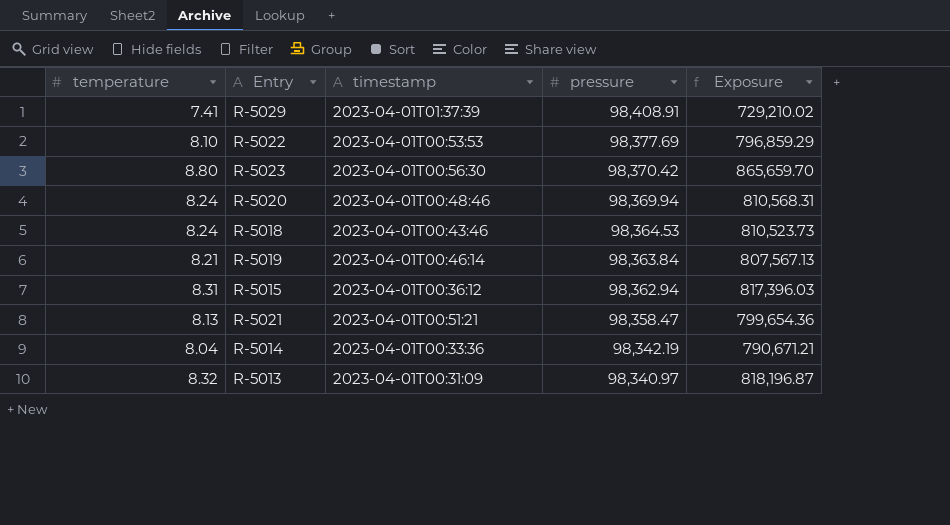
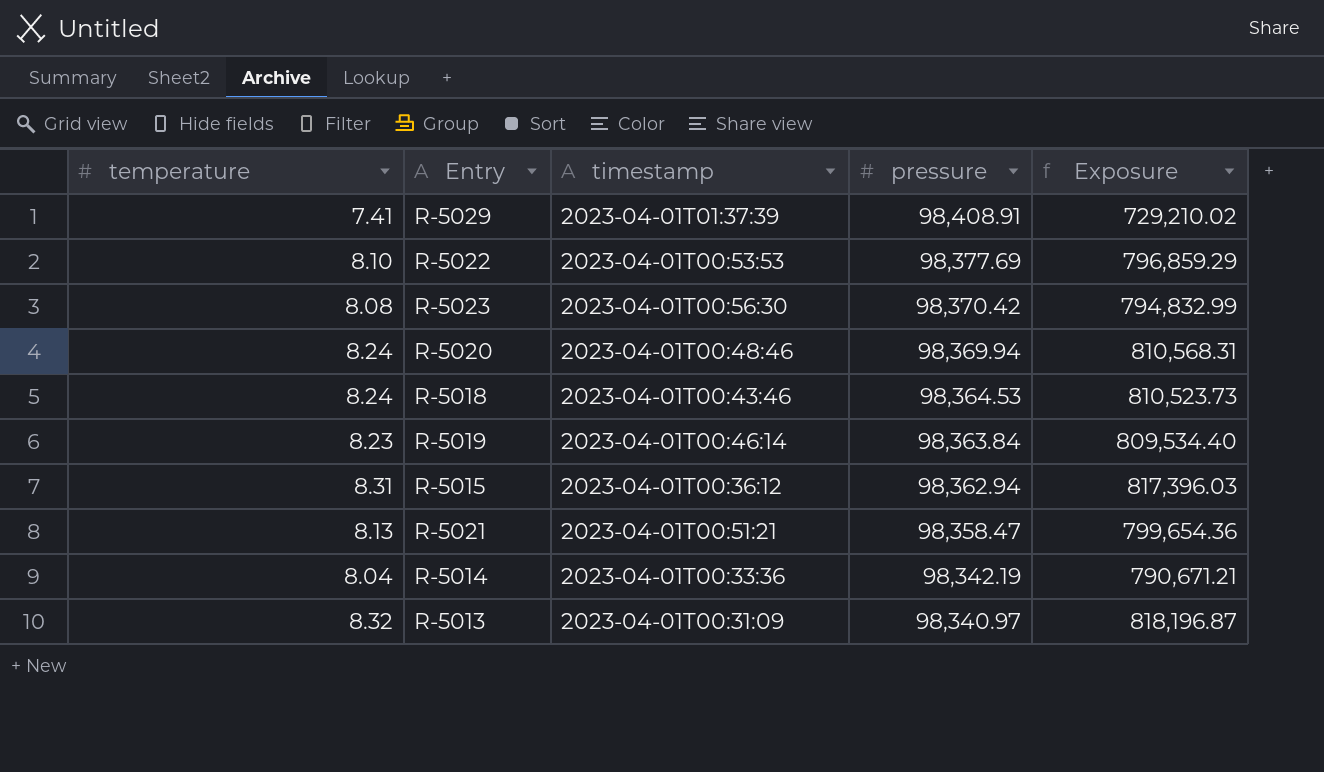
R-5023 | temperature: 8.80 -> 8.08
R-5023 | Exposure: 865,659.70 -> 794,832.99
R-5019 | temperature: 8.21 -> 8.23
R-5019 | Exposure: 807,567.13 -> 809,534.40

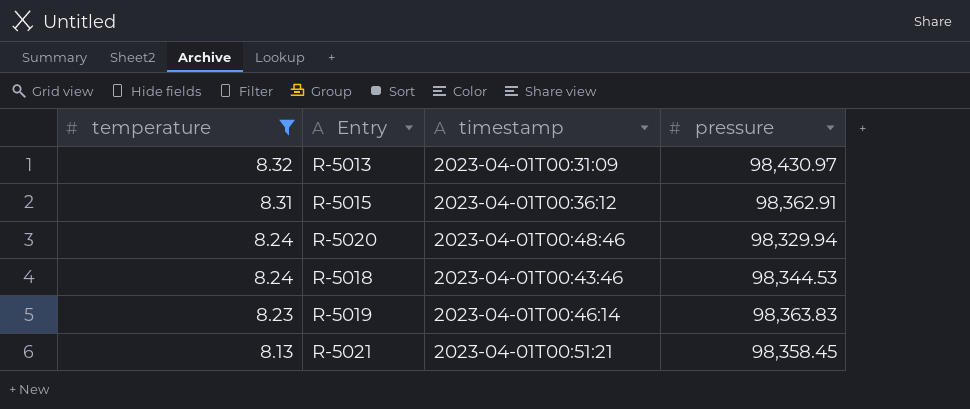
filter: none -> temperature >= 8.13
row order: pressure descending -> temperature descending
column Exposure | formula: [temperature] * [pressure] -> none
R-5013 | pressure: 98,340.97 -> 98,430.97
R-5015 | pressure: 98,362.94 -> 98,362.91
R-5020 | pressure: 98,369.94 -> 98,329.94
R-5018 | pressure: 98,364.53 -> 98,344.53
R-5019 | pressure: 98,363.84 -> 98,363.83
R-5021 | pressure: 98,358.47 -> 98,358.45

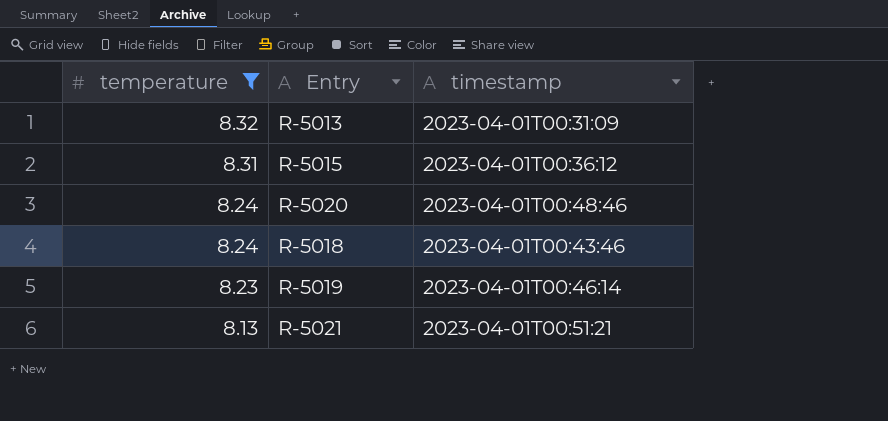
column pressure | position: 4 -> none

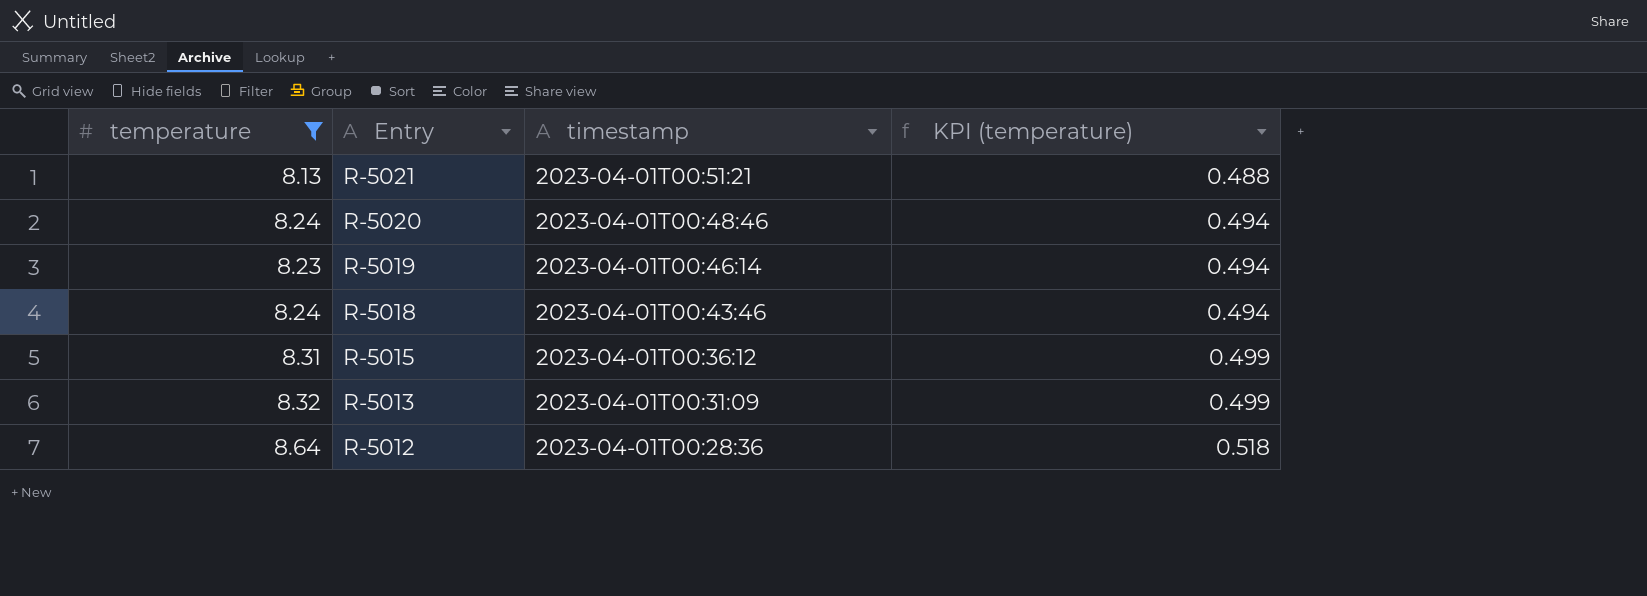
row order: temperature descending -> Entry descending
column KPI (temperature) | formula: none -> [temperature] * 0.06
row R-5012: none -> 8.64 | 2023-04-01T00:28:36 | 0.518

